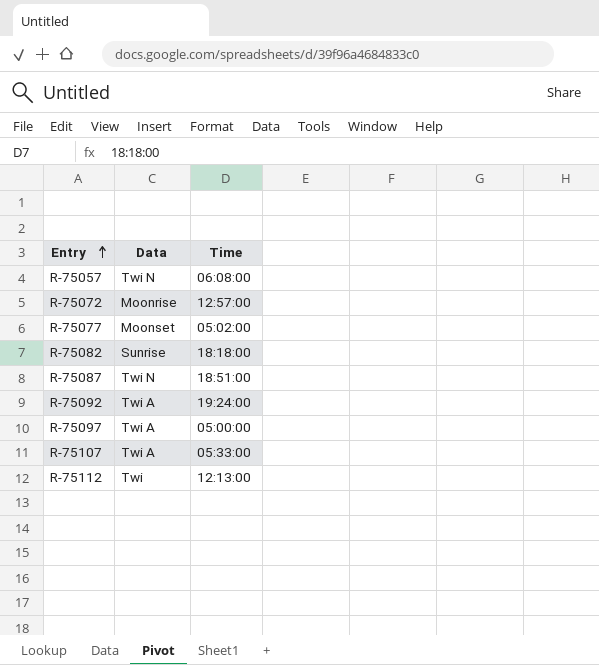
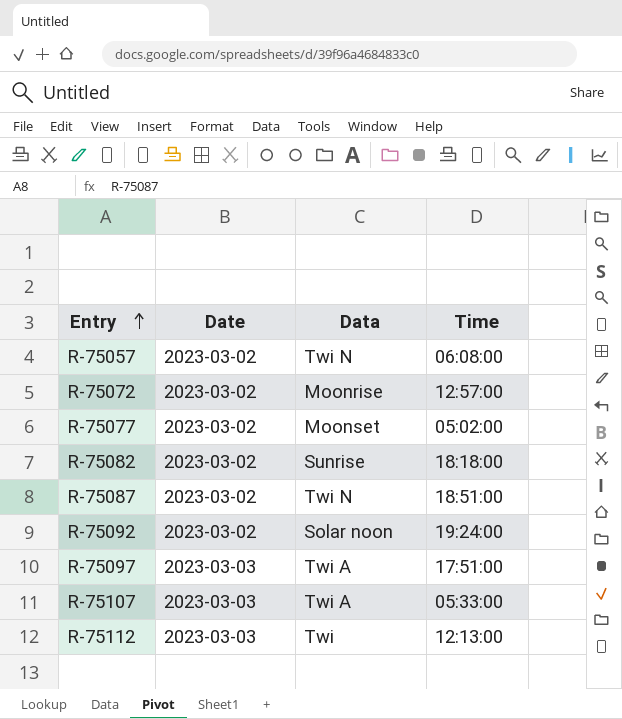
column Date | position: none -> 2
R-75092 | Data: Twi A -> Solar noon
R-75097 | Time: 05:00:00 -> 17:51:00

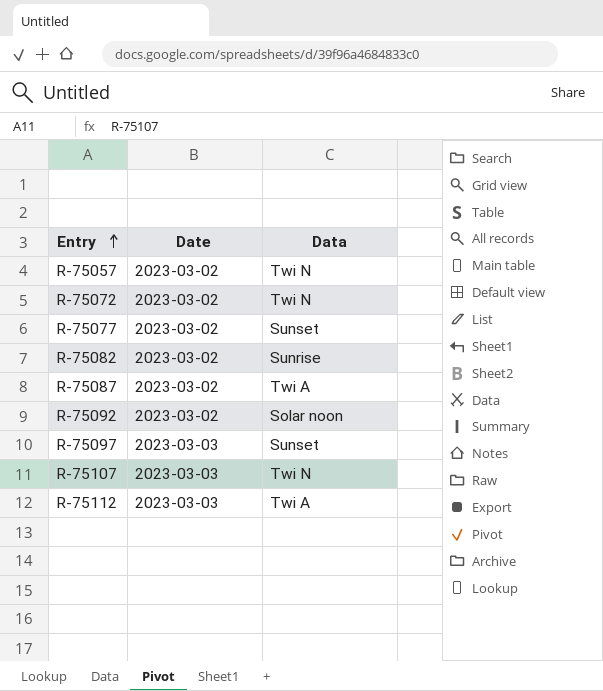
column Time | position: 4 -> none
R-75072 | Data: Moonrise -> Twi N
R-75077 | Data: Moonset -> Sunset
R-75087 | Data: Twi N -> Twi A
R-75097 | Data: Twi A -> Sunset
R-75107 | Data: Twi A -> Twi N
R-75112 | Data: Twi -> Twi A

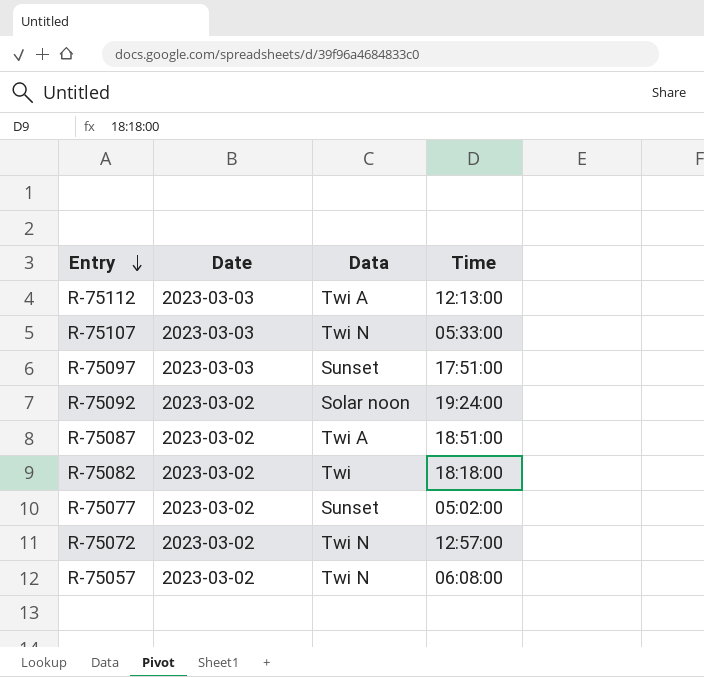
row order: Entry ascending -> Entry descending
column Time | position: none -> 4
R-75082 | Data: Sunrise -> Twi

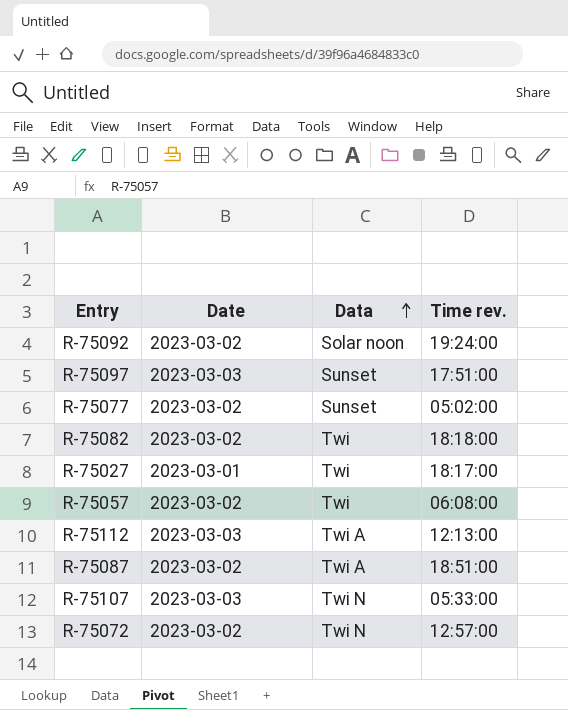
row order: Entry descending -> Data ascending
column name: Time -> Time rev.
row R-75027: none -> 2023-03-01 | Twi | 18:17:00
R-75057 | Data: Twi N -> Twi

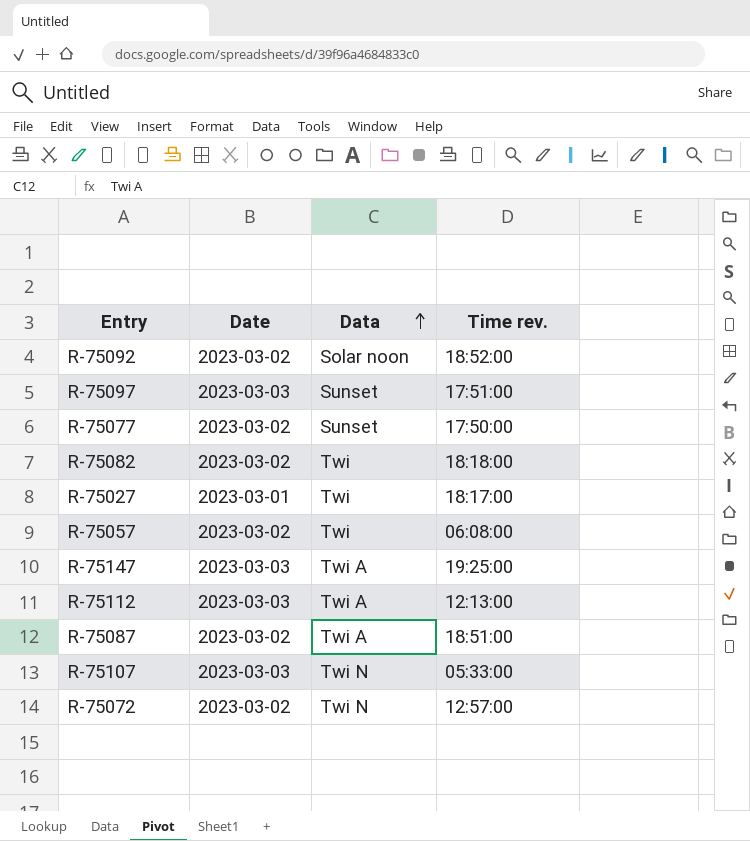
R-75092 | Time rev.: 19:24:00 -> 18:52:00
R-75077 | Time rev.: 05:02:00 -> 17:50:00
row R-75147: none -> 2023-03-03 | Twi A | 19:25:00

